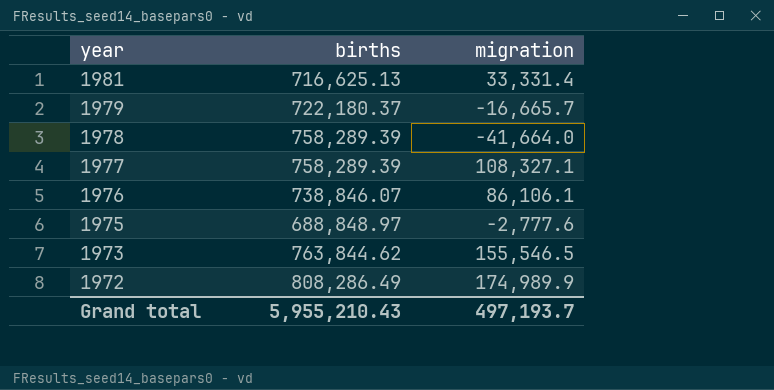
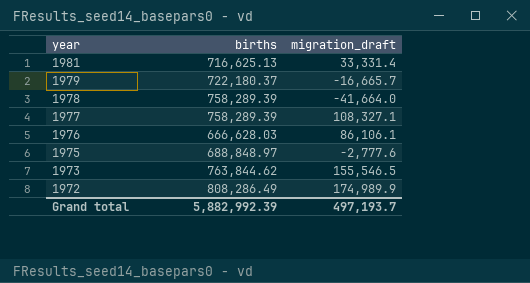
column name: migration -> migration_draft
1976 | births: 738,846.07 -> 666,628.03
Grand total | births: 5,955,210.43 -> 5,882,992.39

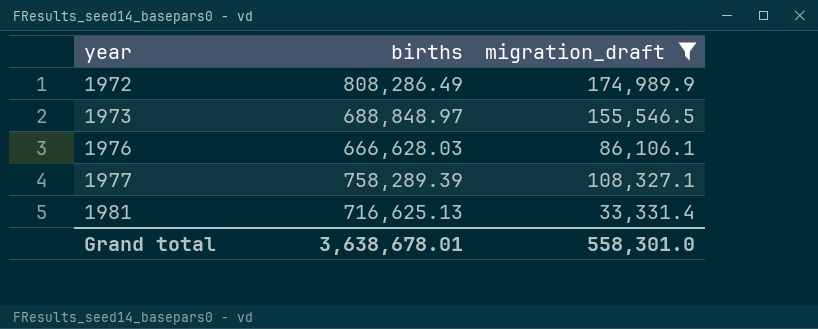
filter: none -> migration_draft >= 33,331.4
row order: year descending -> year ascending
1973 | births: 763,844.62 -> 688,848.97
Grand total | births: 5,882,992.39 -> 3,638,678.01
Grand total | migration_draft: 497,193.7 -> 558,301.0

